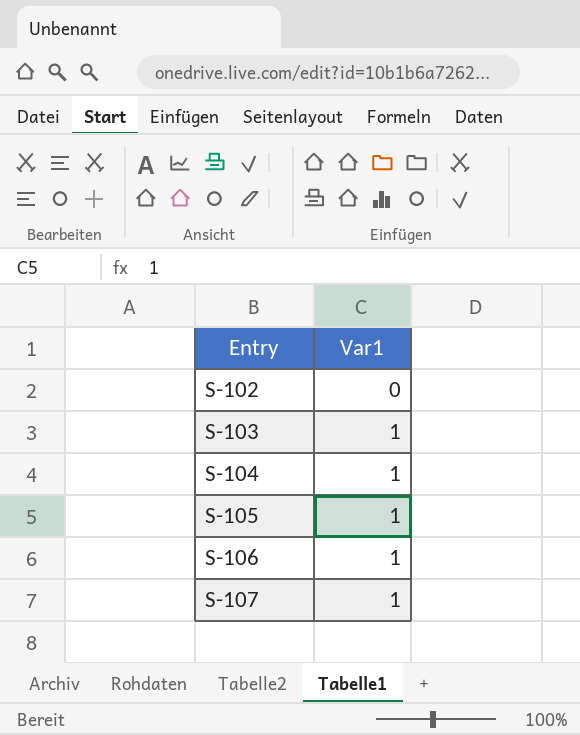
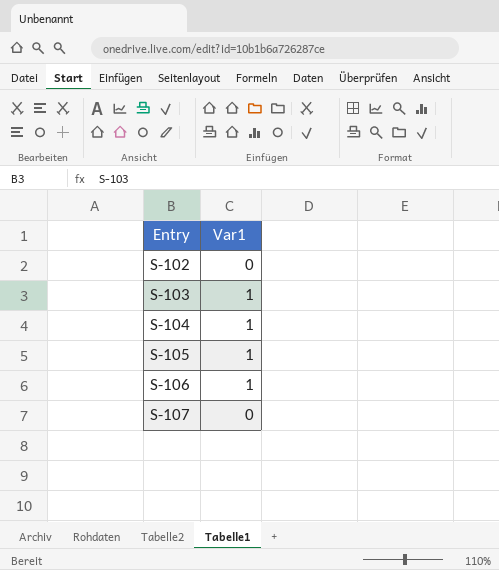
S-107 | Var1: 1 -> 0

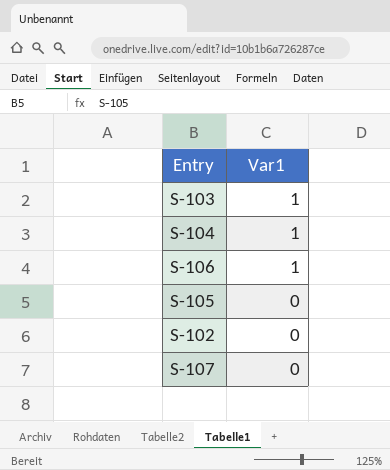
row order: Entry ascending -> Var1 descending
S-105 | Var1: 1 -> 0

